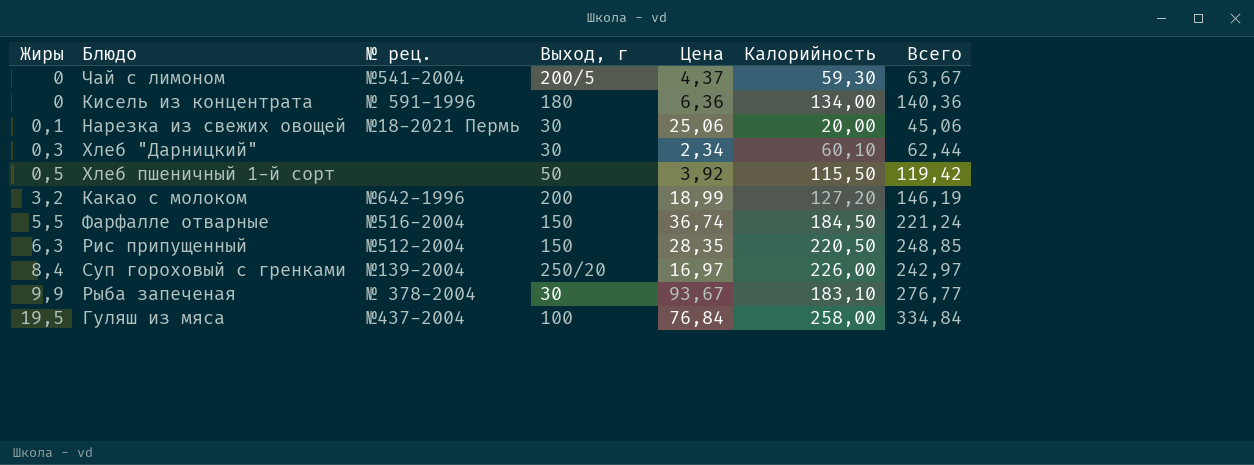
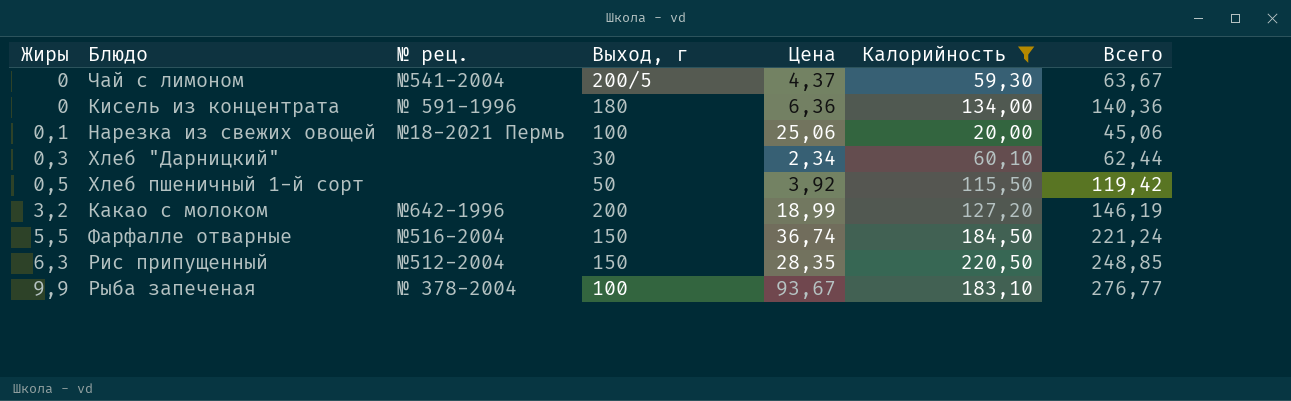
filter: none -> Калорийность <= 220,50
Нарезка из свежих овощей | Выход, г: 30 -> 100
Рыба запеченая | Выход, г: 30 -> 100

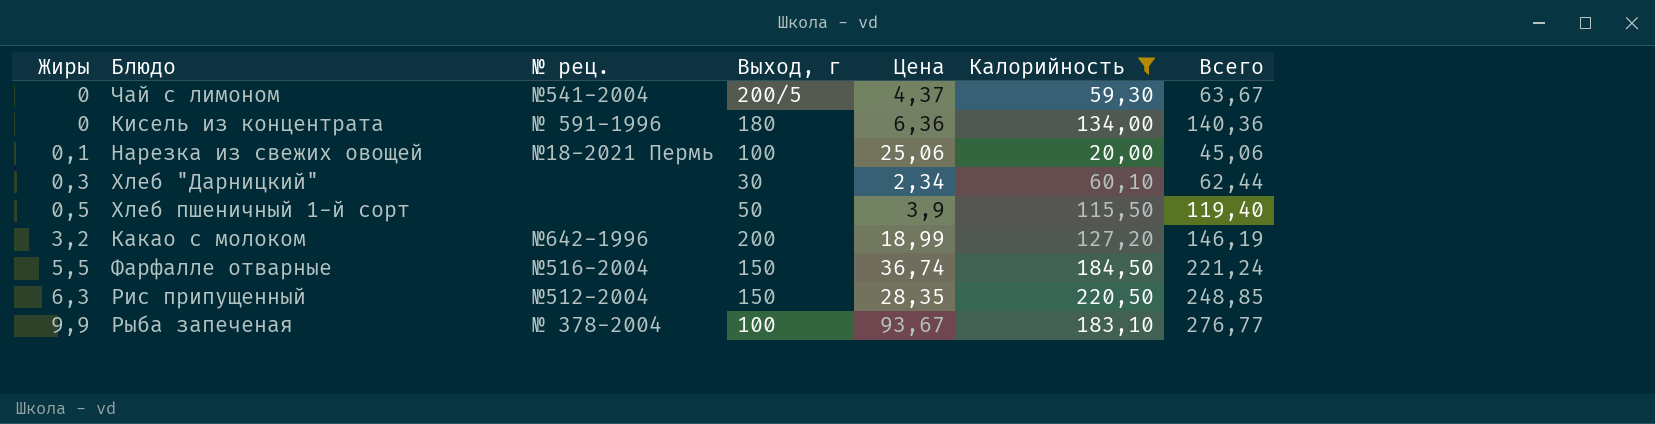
Хлеб пшеничный 1-й сорт | Цена: 3,92 -> 3,9
Хлеб пшеничный 1-й сорт | Всего: 119,42 -> 119,40

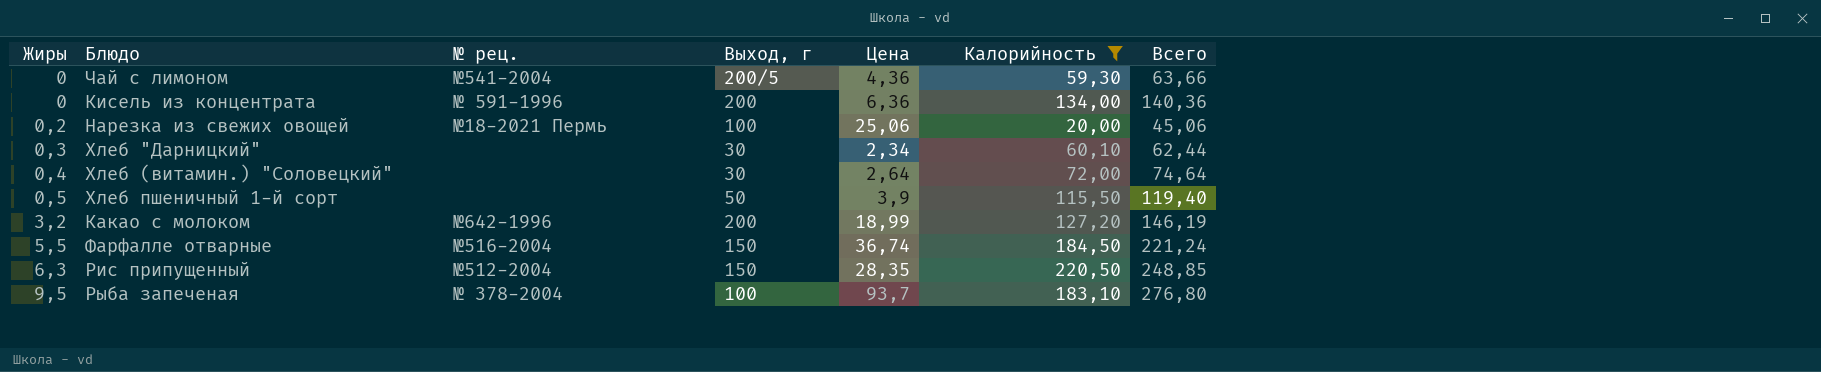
Чай с лимоном | Цена: 4,37 -> 4,36
Чай с лимоном | Всего: 63,67 -> 63,66
Кисель из концентрата | Выход, г: 180 -> 200
Нарезка из свежих овощей | Жиры: 0,1 -> 0,2
row Хлеб (витамин.) "Соловецкий": none -> 0,4 | none | 30 | 2,64 | 72,00 | 74,64
Рыба запеченая | Жиры: 9,9 -> 9,5
Рыба запеченая | Цена: 93,67 -> 93,7
Рыба запеченая | Всего: 276,77 -> 276,80

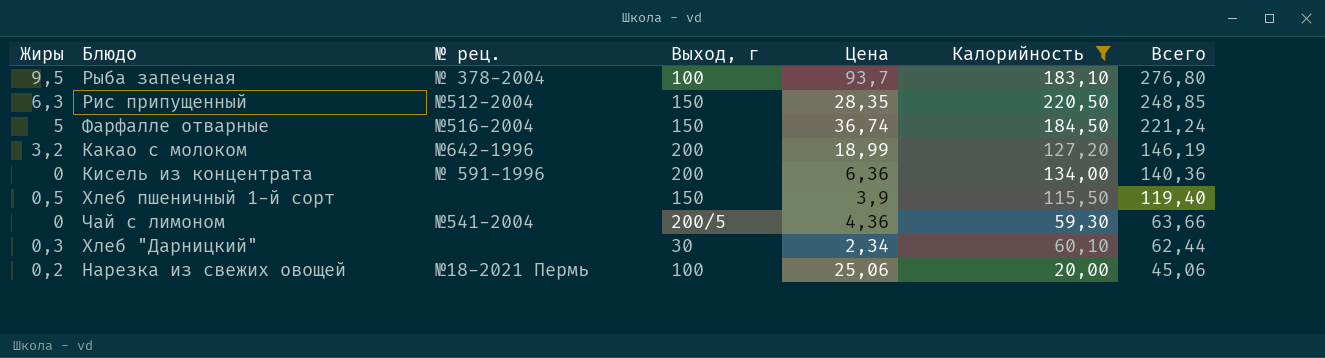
row order: Жиры ascending -> Всего descending
row Хлеб (витамин.) "Соловецкий": 0,4 | none | 30 | 2,64 | 72,00 | 74,64 -> none
Фарфалле отварные | Жиры: 5,5 -> 5
Хлеб пшеничный 1-й сорт | Выход, г: 50 -> 150

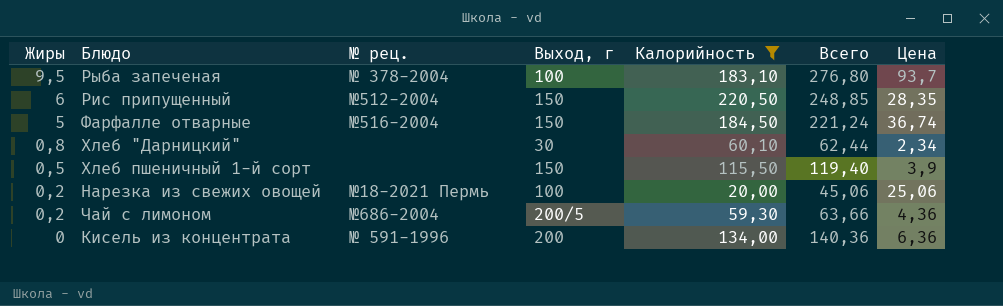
row order: Всего descending -> Жиры descending
column Цена | position: 5 -> 7
row Какао с молоком: 3,2 | №642-1996 | 200 | 18,99 | 127,20 | 146,19 -> none
Рис припущенный | Жиры: 6,3 -> 6
Хлеб "Дарницкий" | Жиры: 0,3 -> 0,8
Чай с лимоном | Жиры: 0 -> 0,2
Чай с лимоном | № рец.: №541-2004 -> №686-2004

